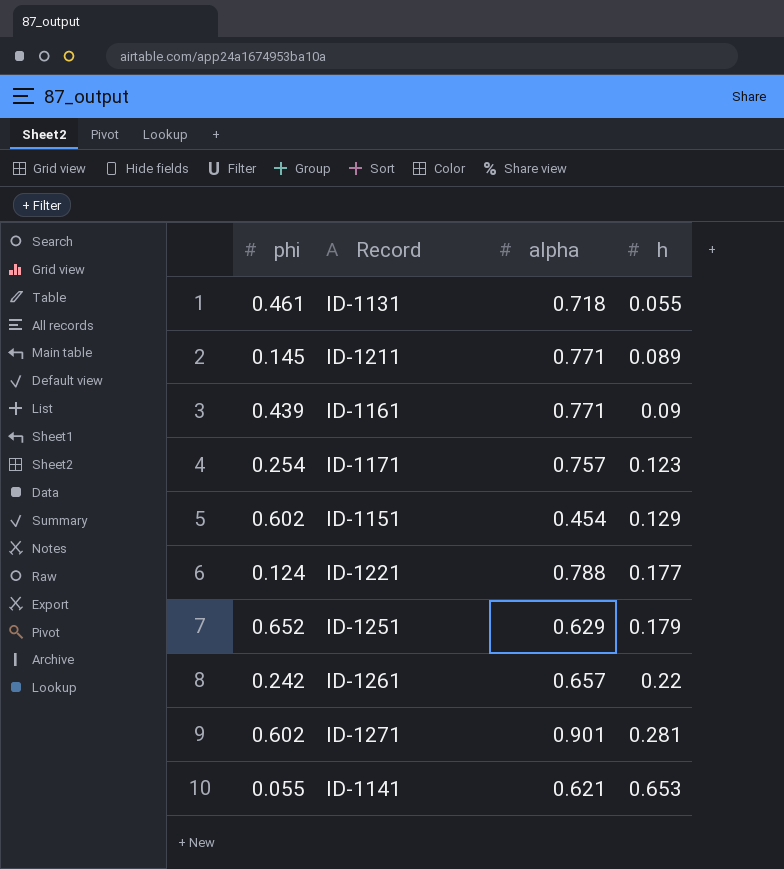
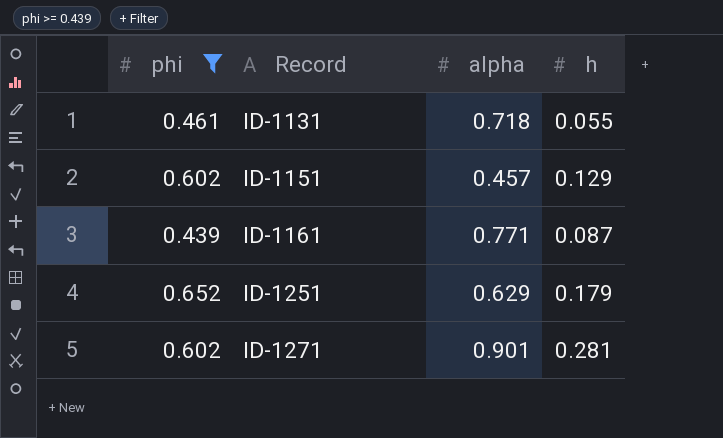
filter: none -> phi >= 0.439
row order: h ascending -> Record ascending
ID-1151 | alpha: 0.454 -> 0.457
ID-1161 | h: 0.09 -> 0.087

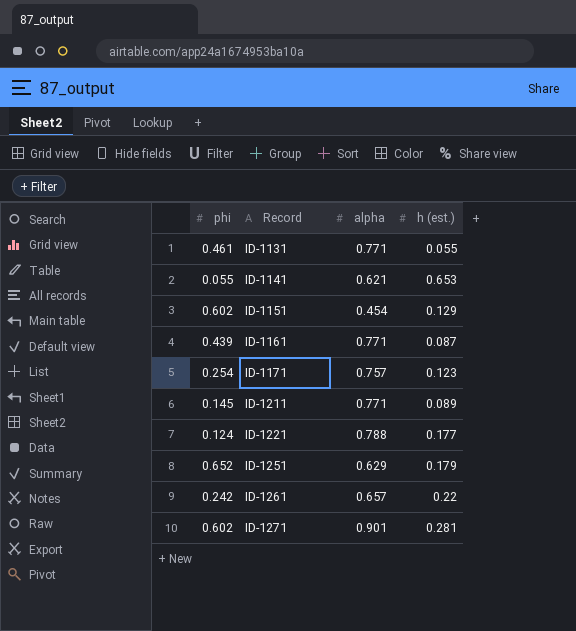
filter: phi >= 0.439 -> none
column name: h -> h (est.)
ID-1131 | alpha: 0.718 -> 0.771
ID-1151 | alpha: 0.457 -> 0.454

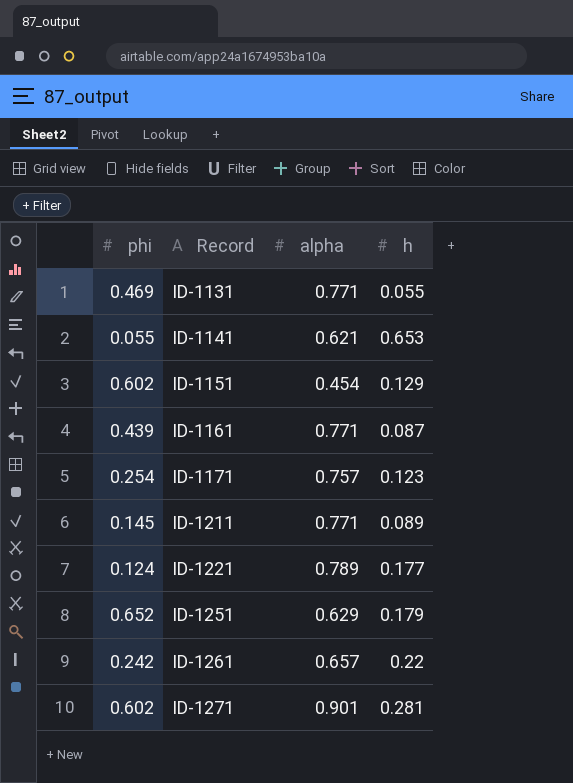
column name: h (est.) -> h
ID-1131 | phi: 0.461 -> 0.469
ID-1221 | alpha: 0.788 -> 0.789

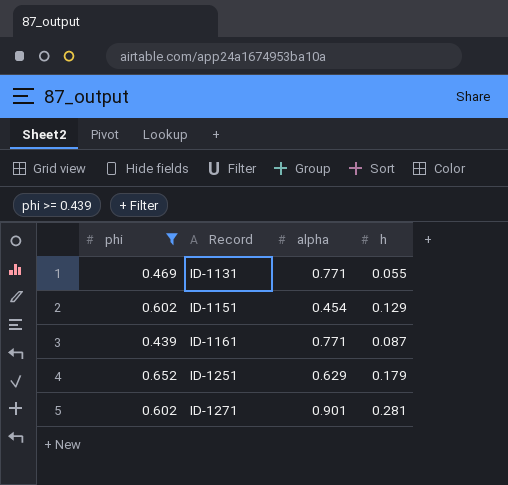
filter: none -> phi >= 0.439

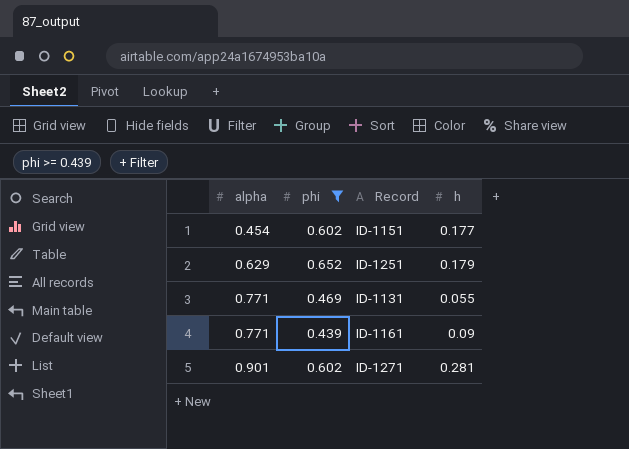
row order: Record ascending -> alpha ascending
column alpha | position: 3 -> 1
ID-1151 | h: 0.129 -> 0.177
ID-1161 | h: 0.087 -> 0.09

